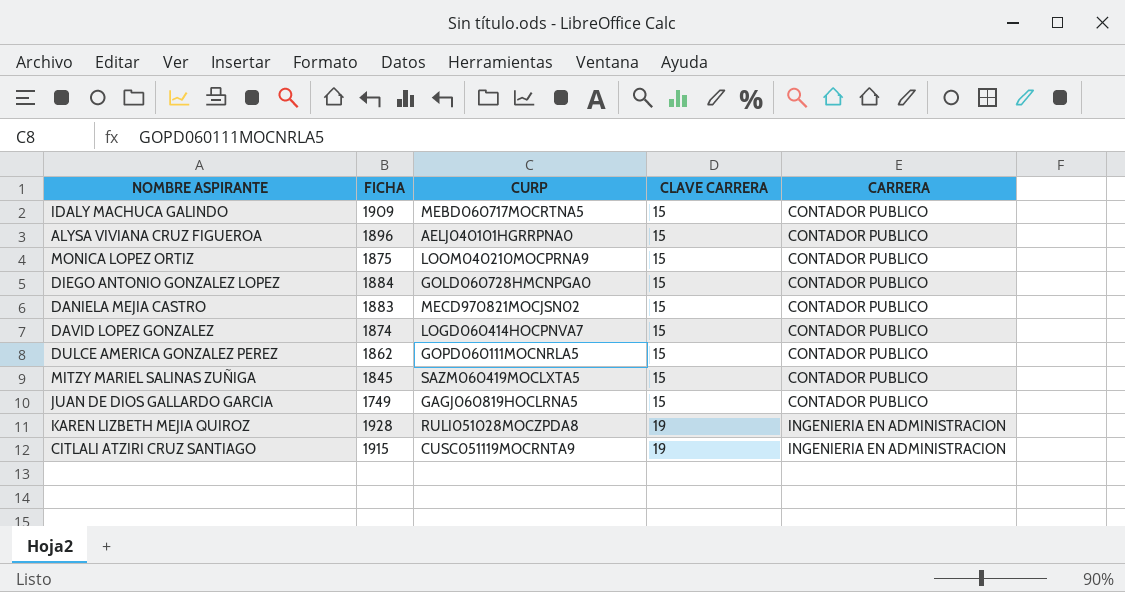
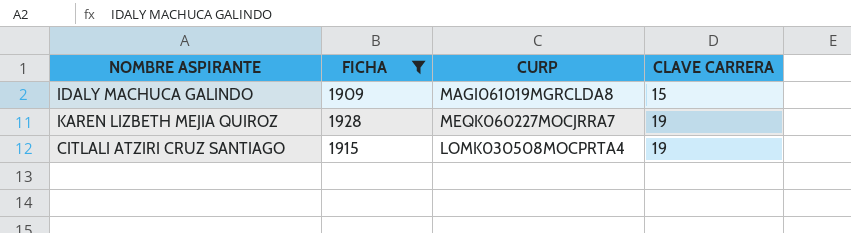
filter: none -> FICHA >= 1909
column CARRERA | position: 5 -> none
IDALY MACHUCA GALINDO | CURP: MEBD060717MOCRTNA5 -> MAGI061019MGRCLDA8
KAREN LIZBETH MEJIA QUIROZ | CURP: RULI051028MOCZPDA8 -> MEQK060227MOCJRRA7
CITLALI ATZIRI CRUZ SANTIAGO | CURP: CUSC051119MOCRNTA9 -> LOMK030508MOCPRTA4

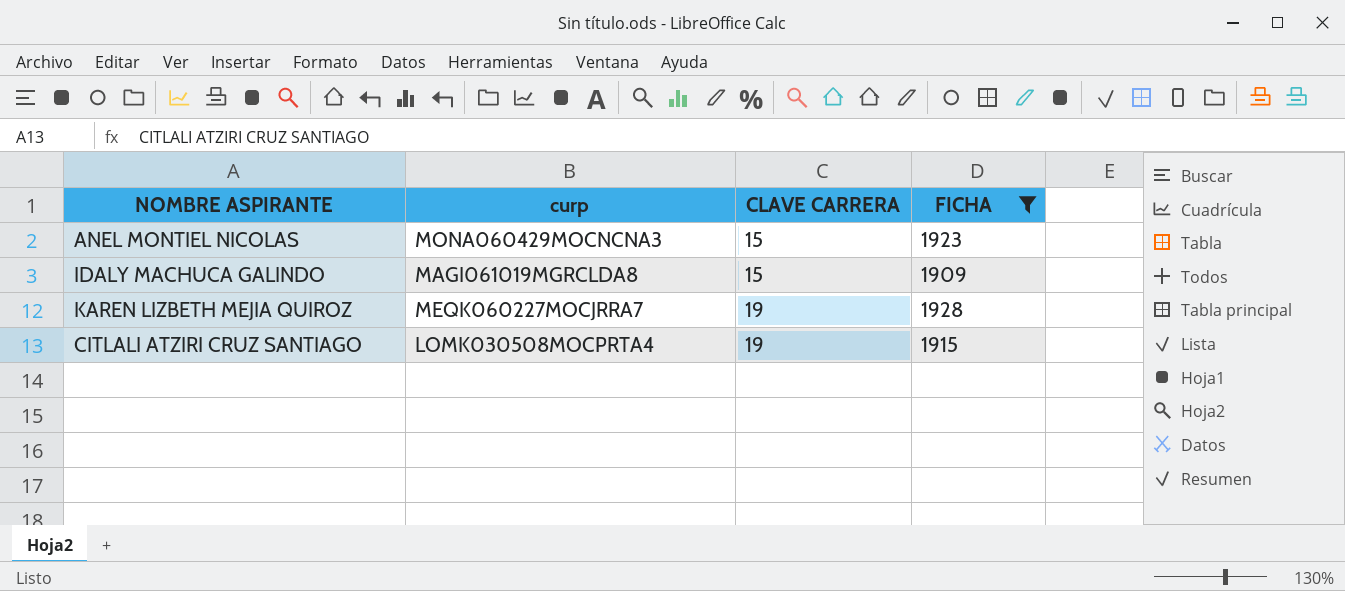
column name: CURP -> curp
column FICHA | position: 2 -> 4
row ANEL MONTIEL NICOLAS: none -> MONA060429MOCNCNA3 | 15 | 1923

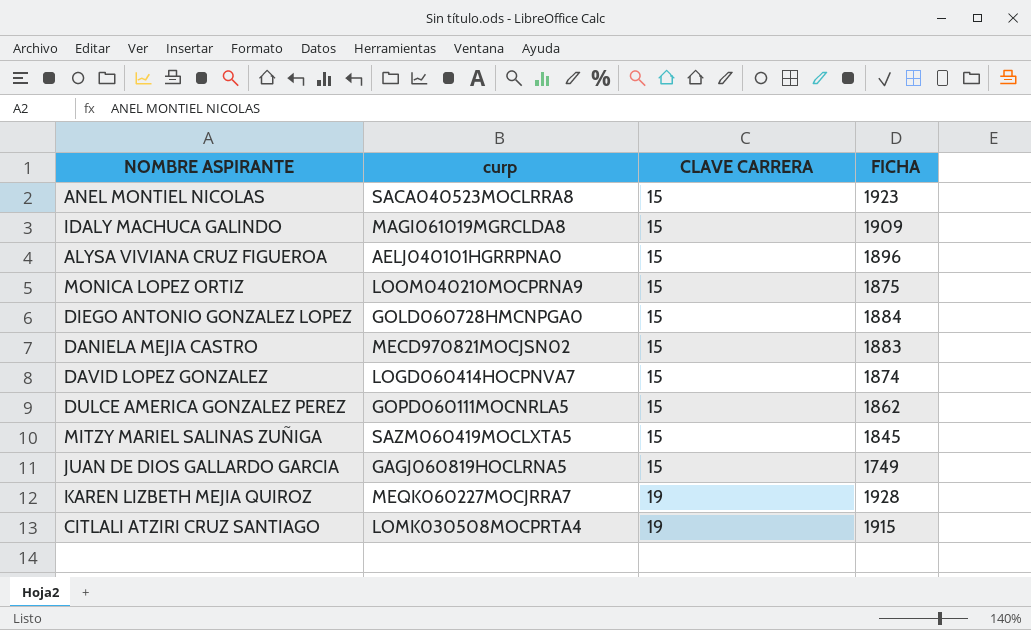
filter: FICHA >= 1909 -> none
ANEL MONTIEL NICOLAS | curp: MONA060429MOCNCNA3 -> SACA040523MOCLRRA8

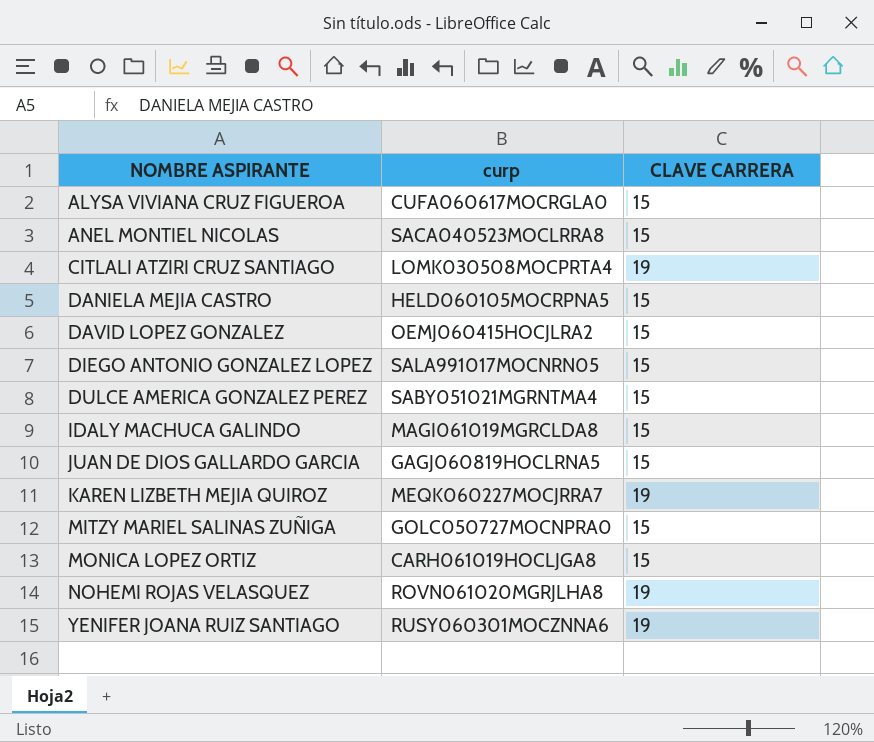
row order: CLAVE CARRERA ascending -> NOMBRE ASPIRANTE ascending
column FICHA | position: 4 -> none
ALYSA VIVIANA CRUZ FIGUEROA | curp: AELJ040101HGRRPNA0 -> CUFA060617MOCRGLA0
DANIELA MEJIA CASTRO | curp: MECD970821MOCJSN02 -> HELD060105MOCRPNA5
DAVID LOPEZ GONZALEZ | curp: LOGD060414HOCPNVA7 -> OEMJ060415HOCJLRA2
DIEGO ANTONIO GONZALEZ LOPEZ | curp: GOLD060728HMCNPGA0 -> SALA991017MOCNRN05
DULCE AMERICA GONZALEZ PEREZ | curp: GOPD060111MOCNRLA5 -> SABY051021MGRNTMA4
MITZY MARIEL SALINAS ZUÑIGA | curp: SAZM060419MOCLXTA5 -> GOLC050727MOCNPRA0
MONICA LOPEZ ORTIZ | curp: LOOM040210MOCPRNA9 -> CARH061019HOCLJGA8
row NOHEMI ROJAS VELASQUEZ: none -> ROVN061020MGRJLHA8 | 19
row YENIFER JOANA RUIZ SANTIAGO: none -> RUSY060301MOCZNNA6 | 19

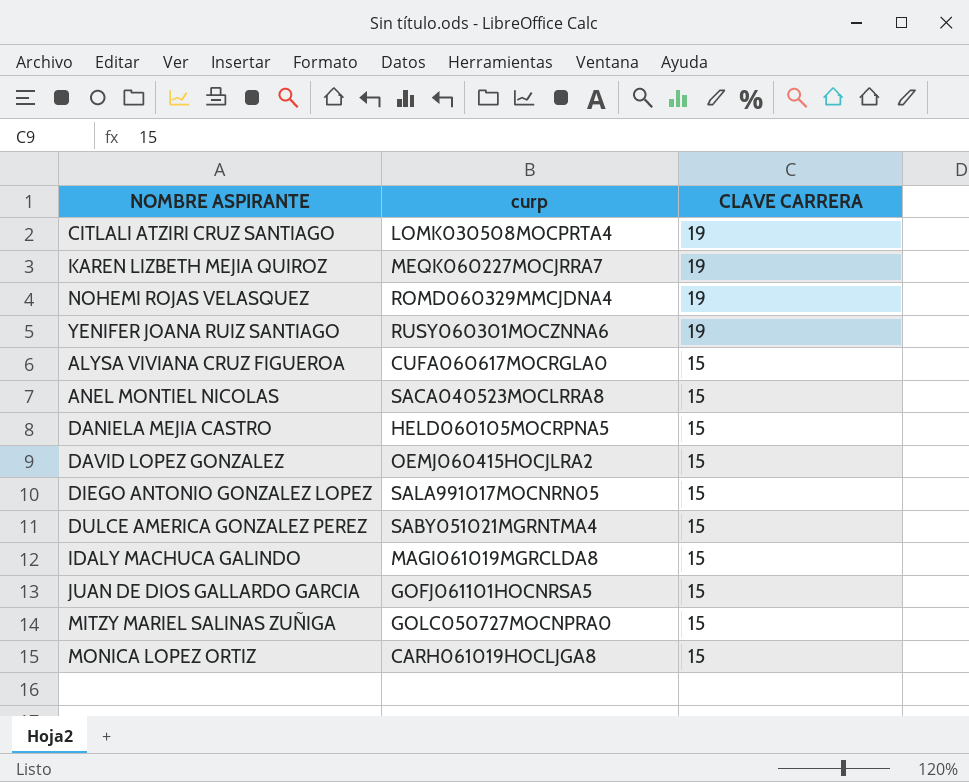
row order: NOMBRE ASPIRANTE ascending -> CLAVE CARRERA descending
NOHEMI ROJAS VELASQUEZ | curp: ROVN061020MGRJLHA8 -> ROMD060329MMCJDNA4
JUAN DE DIOS GALLARDO GARCIA | curp: GAGJ060819HOCLRNA5 -> GOFJ061101HOCNRSA5

